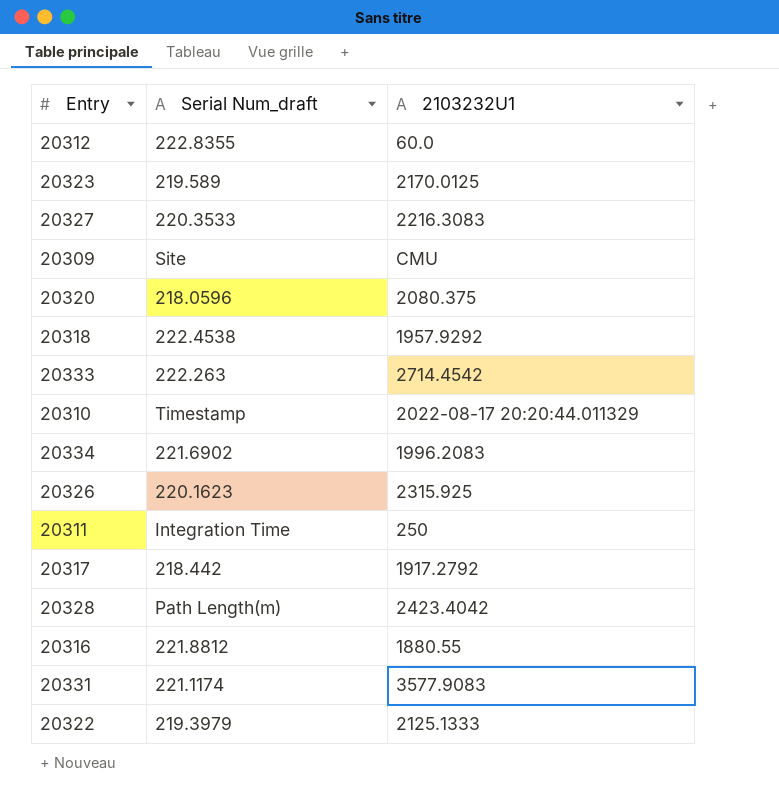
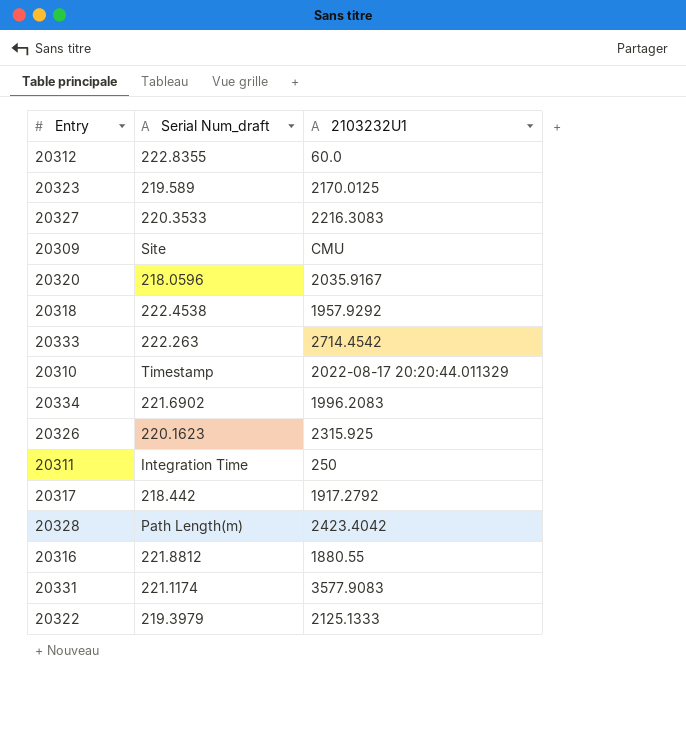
20320 | 2103232U1: 2080.375 -> 2035.9167

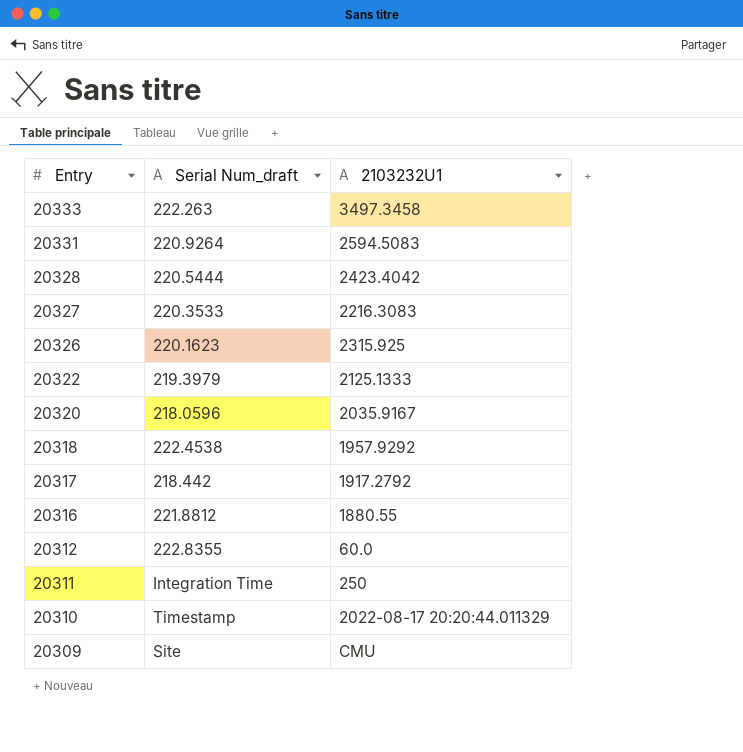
row order: none -> Entry descending
row 20323: 219.589 | 2170.0125 -> none
row 20334: 221.6902 | 1996.2083 -> none
20333 | 2103232U1: 2714.4542 -> 3497.3458
20331 | Serial Num_draft: 221.1174 -> 220.9264
20331 | 2103232U1: 3577.9083 -> 2594.5083
20328 | Serial Num_draft: Path Length(m) -> 220.5444

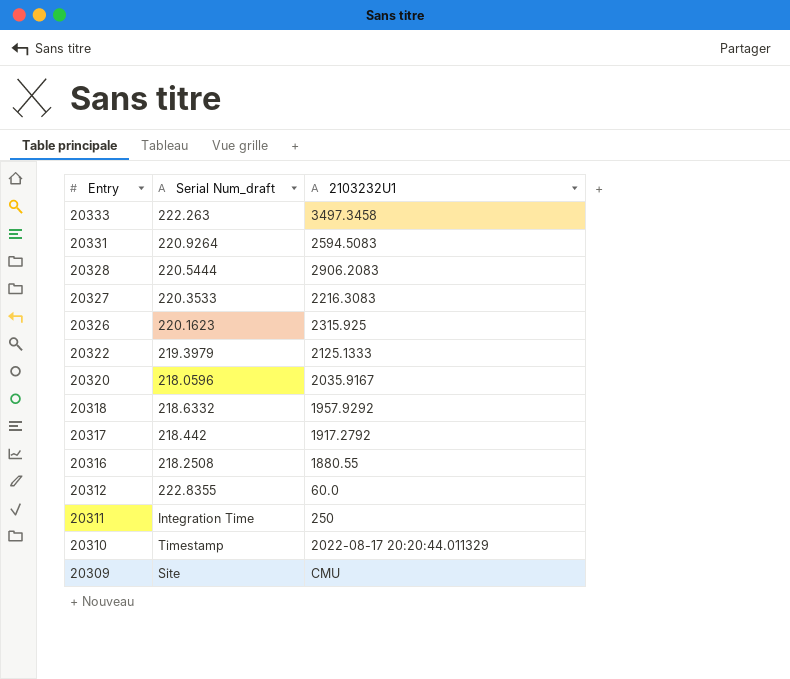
20328 | 2103232U1: 2423.4042 -> 2906.2083
20318 | Serial Num_draft: 222.4538 -> 218.6332
20316 | Serial Num_draft: 221.8812 -> 218.2508

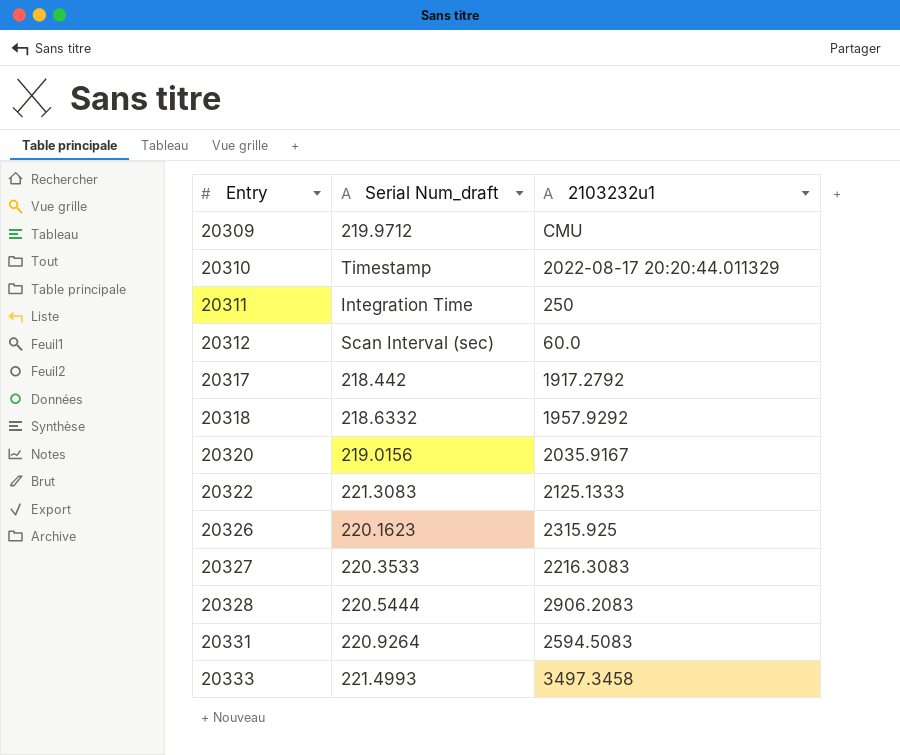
row order: Entry descending -> Entry ascending
column name: 2103232U1 -> 2103232u1
row 20316: 218.2508 | 1880.55 -> none
20309 | Serial Num_draft: Site -> 219.9712
20312 | Serial Num_draft: 222.8355 -> Scan Interval (sec)
20320 | Serial Num_draft: 218.0596 -> 219.0156
20322 | Serial Num_draft: 219.3979 -> 221.3083
20333 | Serial Num_draft: 222.263 -> 221.4993

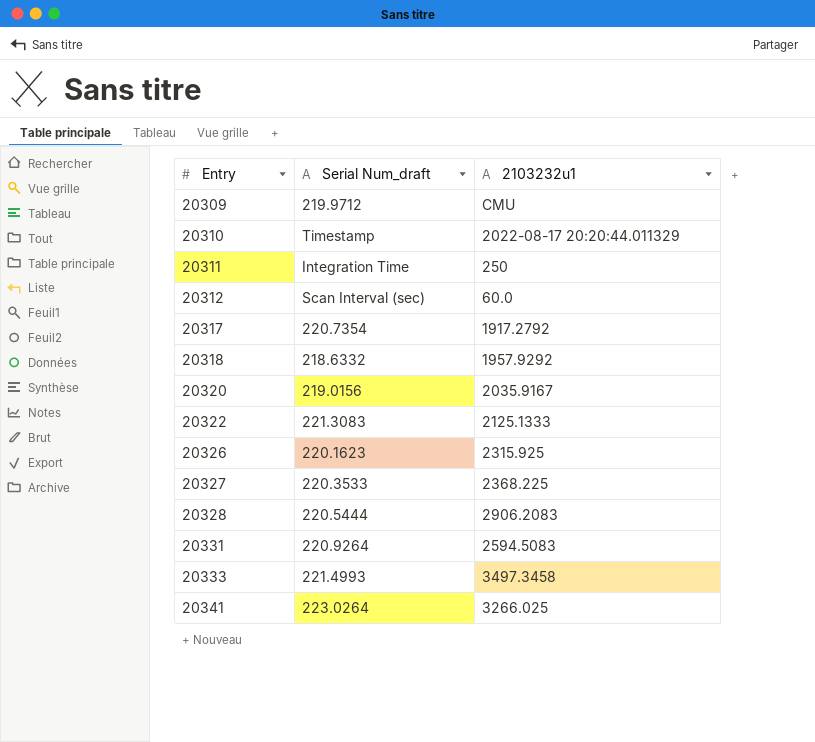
20317 | Serial Num_draft: 218.442 -> 220.7354
20327 | 2103232u1: 2216.3083 -> 2368.225
row 20341: none -> 223.0264 | 3266.025

